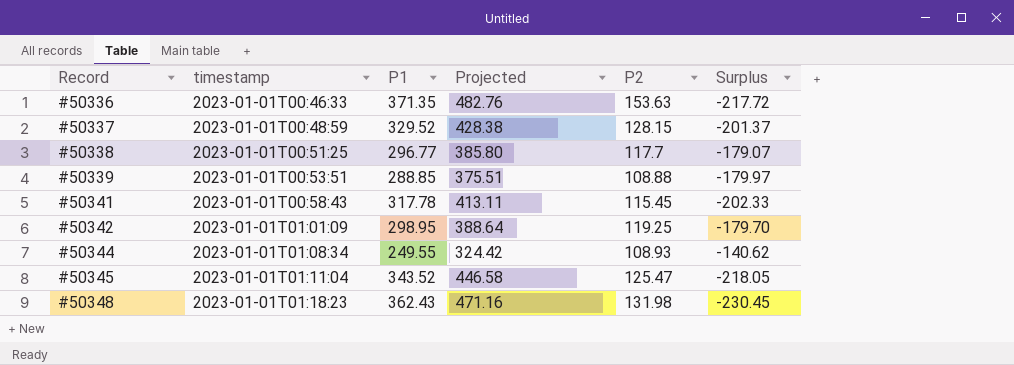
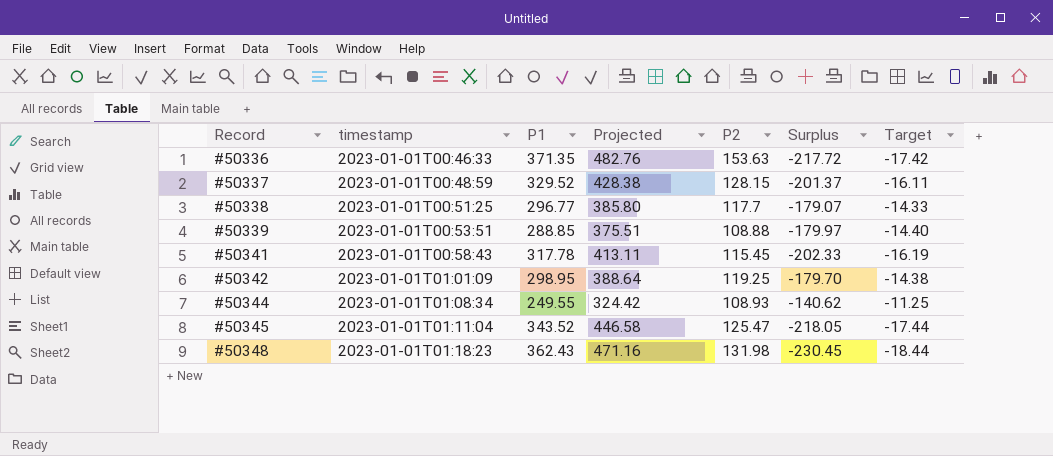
column Target | formula: none -> [Surplus] * 0.08

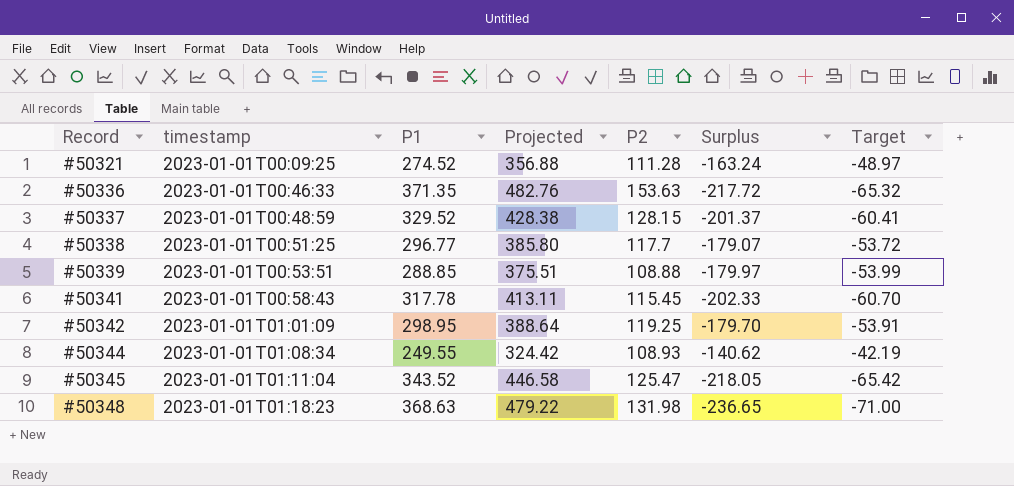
column Target | formula: [Surplus] * 0.08 -> [Surplus] * 0.3
row #50321: none -> 2023-01-01T00:09:25 | 274.52 | 356.88 | 111.28 | -163.24 | -48.97
#50348 | P1: 362.43 -> 368.63
#50348 | Projected: 471.16 -> 479.22
#50348 | Surplus: -230.45 -> -236.65

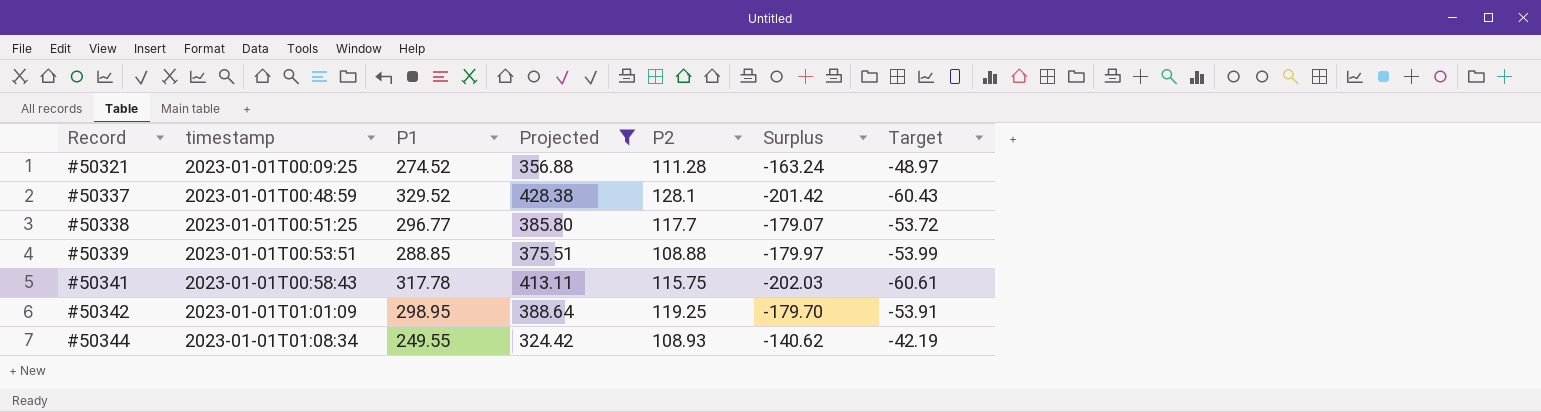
filter: none -> Projected <= 428.38
#50337 | P2: 128.15 -> 128.1
#50337 | Surplus: -201.37 -> -201.42
#50337 | Target: -60.41 -> -60.43
#50341 | P2: 115.45 -> 115.75
#50341 | Surplus: -202.33 -> -202.03
#50341 | Target: -60.70 -> -60.61

